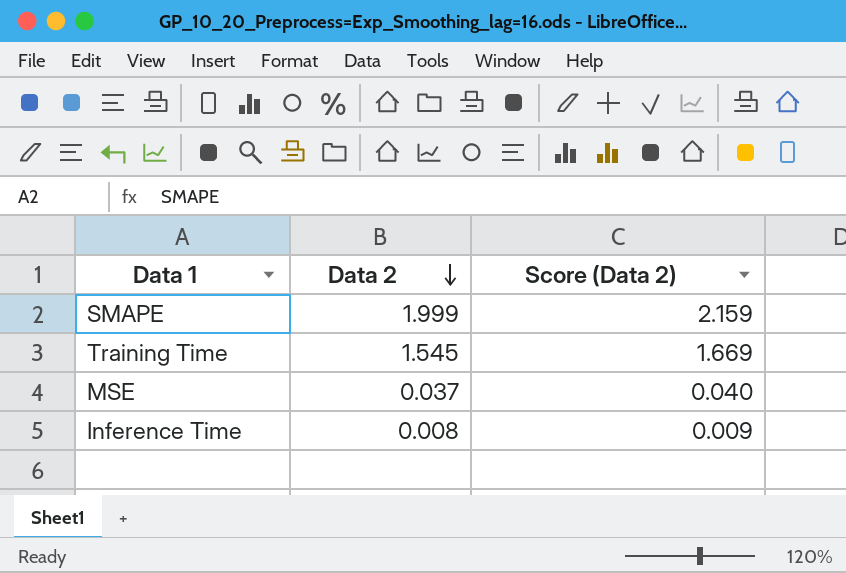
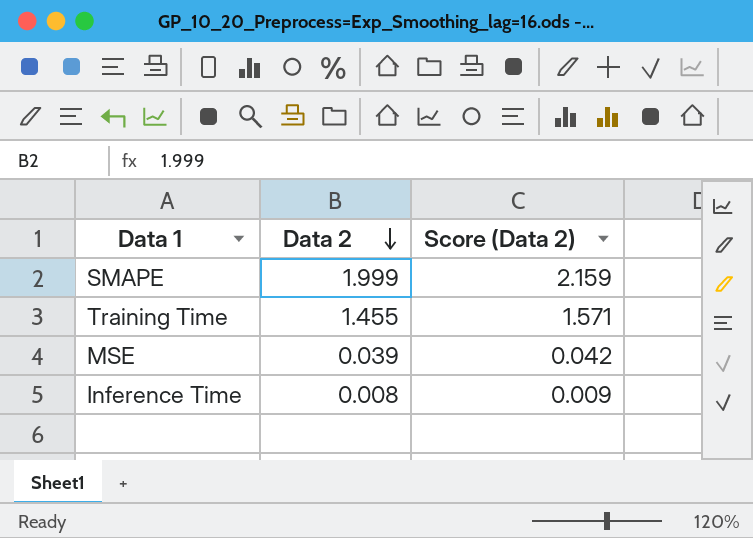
Training Time | Data 2: 1.545 -> 1.455
Training Time | Score (Data 2): 1.669 -> 1.571
MSE | Data 2: 0.037 -> 0.039
MSE | Score (Data 2): 0.040 -> 0.042

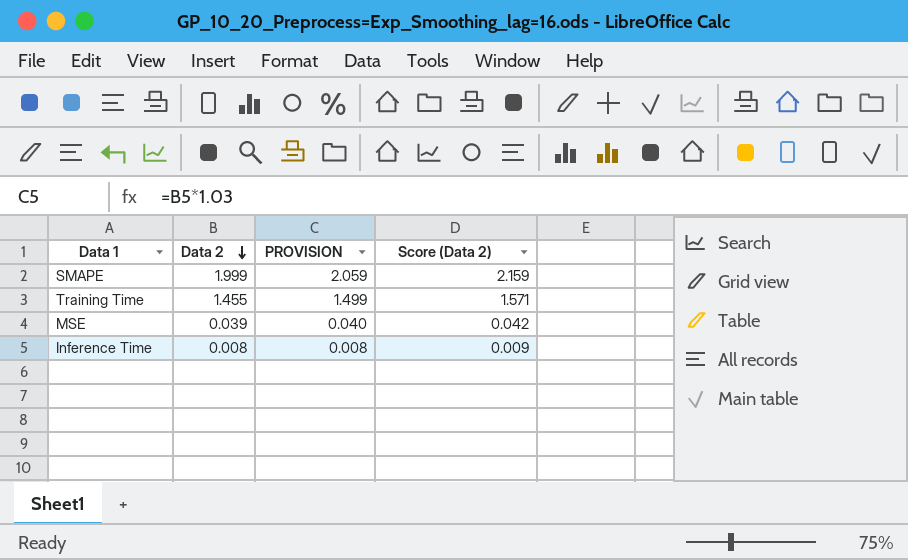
column PROVISION | formula: none -> [Data 2] * 1.03

